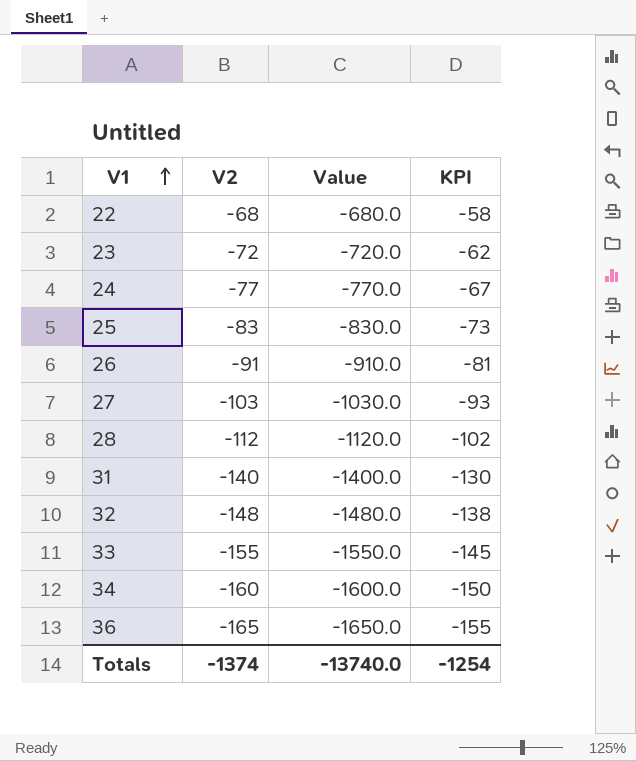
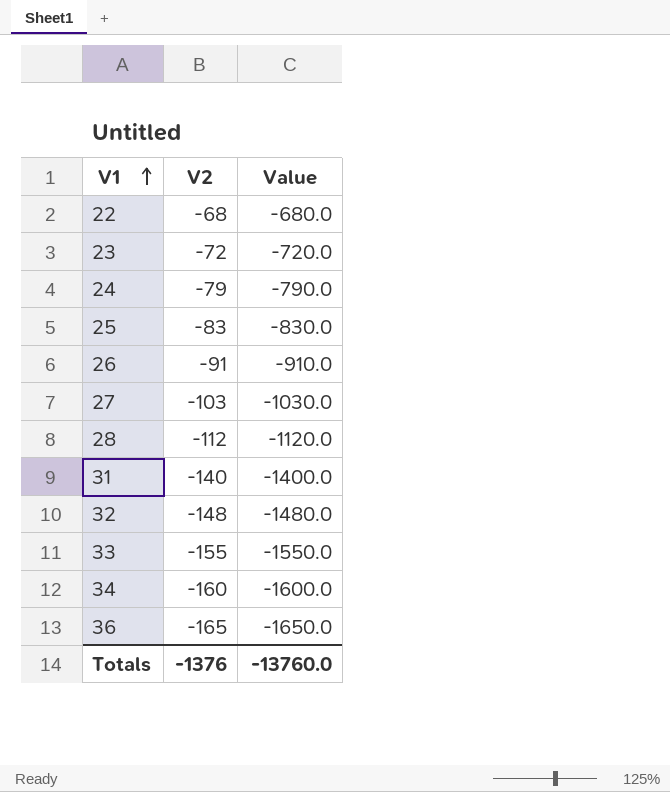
column KPI | formula: [V2] + 10 -> none
24 | V2: -77 -> -79
24 | Value: -770.0 -> -790.0
Totals | V2: -1374 -> -1376
Totals | Value: -13740.0 -> -13760.0

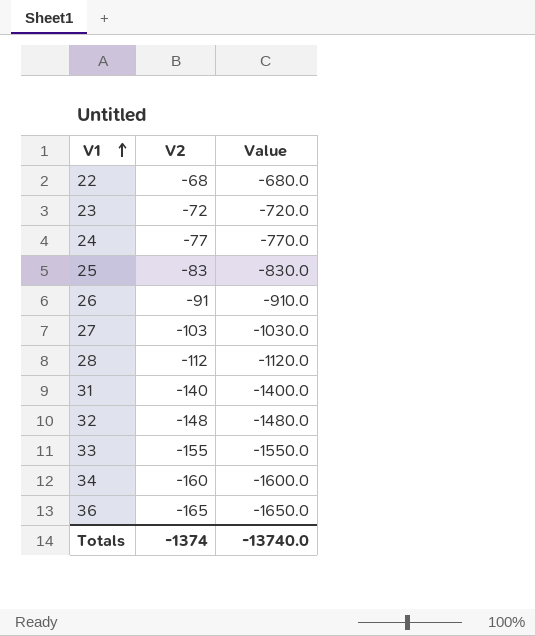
24 | V2: -79 -> -77
24 | Value: -790.0 -> -770.0
Totals | V2: -1376 -> -1374
Totals | Value: -13760.0 -> -13740.0

